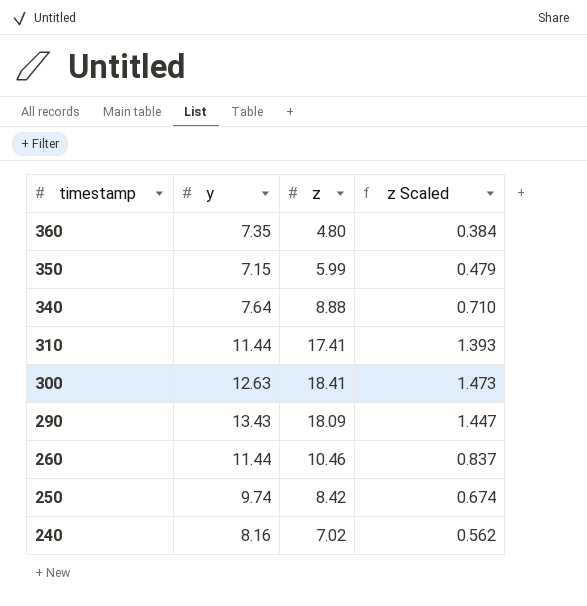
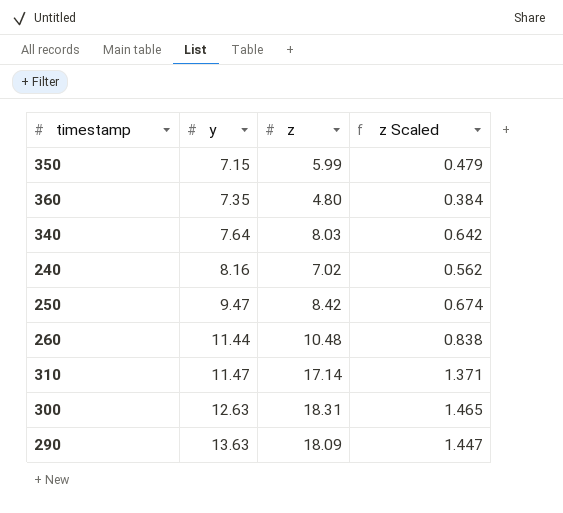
row order: timestamp descending -> y ascending
340 | z: 8.88 -> 8.03
340 | z Scaled: 0.710 -> 0.642
250 | y: 9.74 -> 9.47
260 | z: 10.46 -> 10.48
260 | z Scaled: 0.837 -> 0.838
310 | y: 11.44 -> 11.47
310 | z: 17.41 -> 17.14
310 | z Scaled: 1.393 -> 1.371
300 | z: 18.41 -> 18.31
300 | z Scaled: 1.473 -> 1.465
290 | y: 13.43 -> 13.63

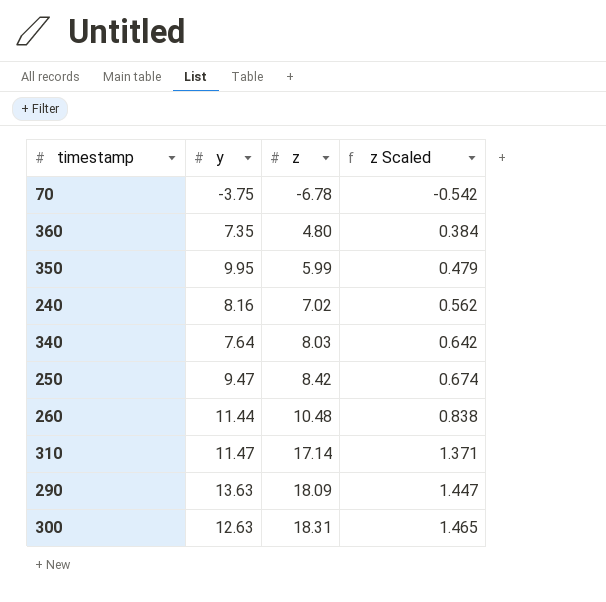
row order: y ascending -> z ascending
row 70: none -> -3.75 | -6.78 | -0.542
350 | y: 7.15 -> 9.95

